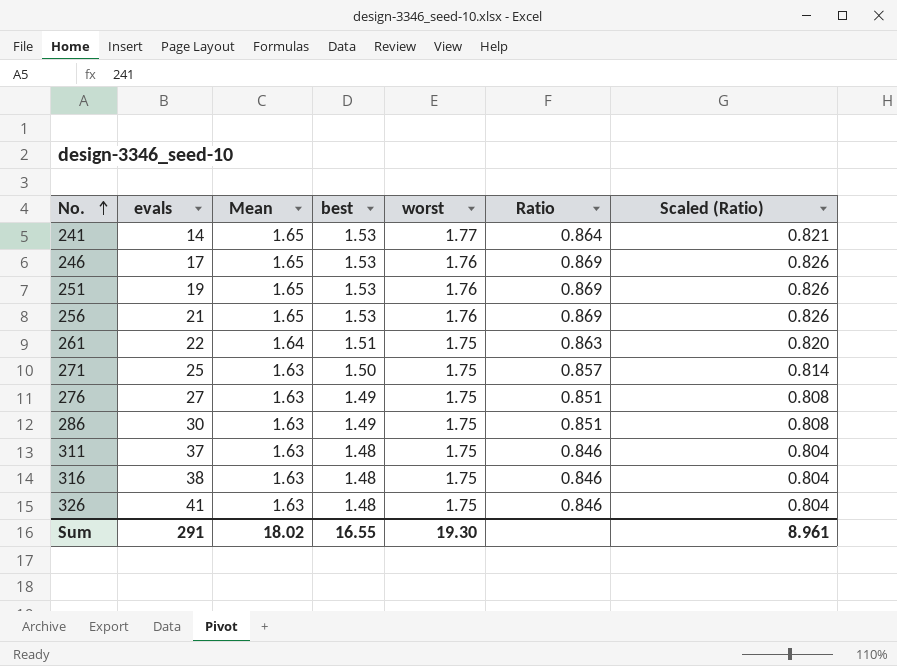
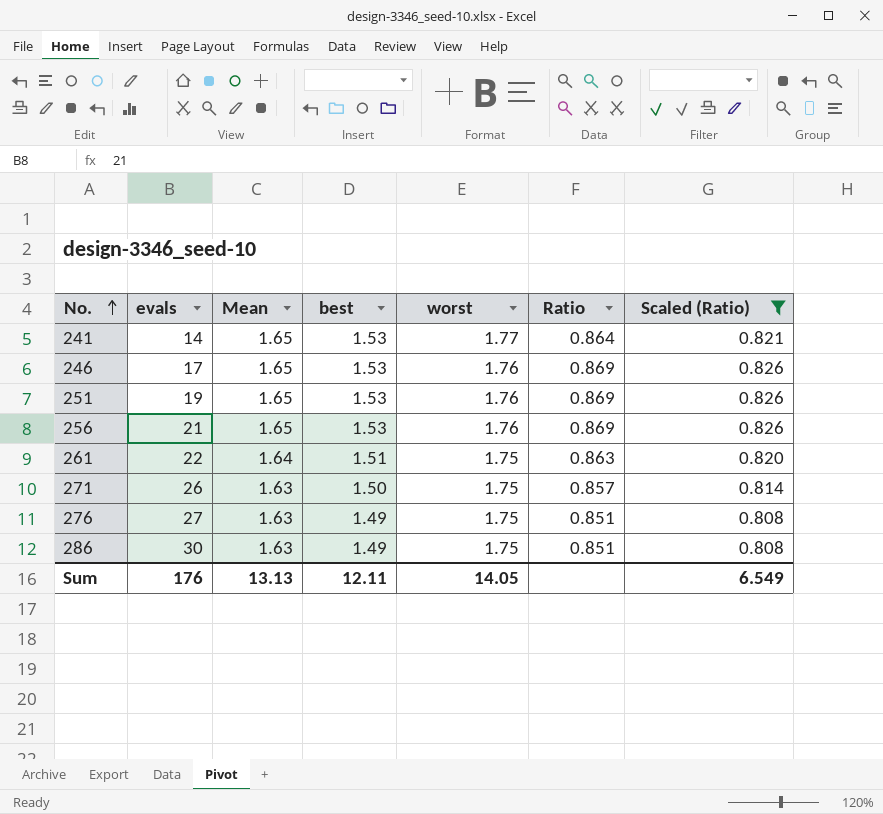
filter: none -> Scaled (Ratio) != 0.804
271 | evals: 25 -> 26
Sum | evals: 291 -> 176
Sum | Mean: 18.02 -> 13.13
Sum | best: 16.55 -> 12.11
Sum | worst: 19.30 -> 14.05
Sum | Scaled (Ratio): 8.961 -> 6.549

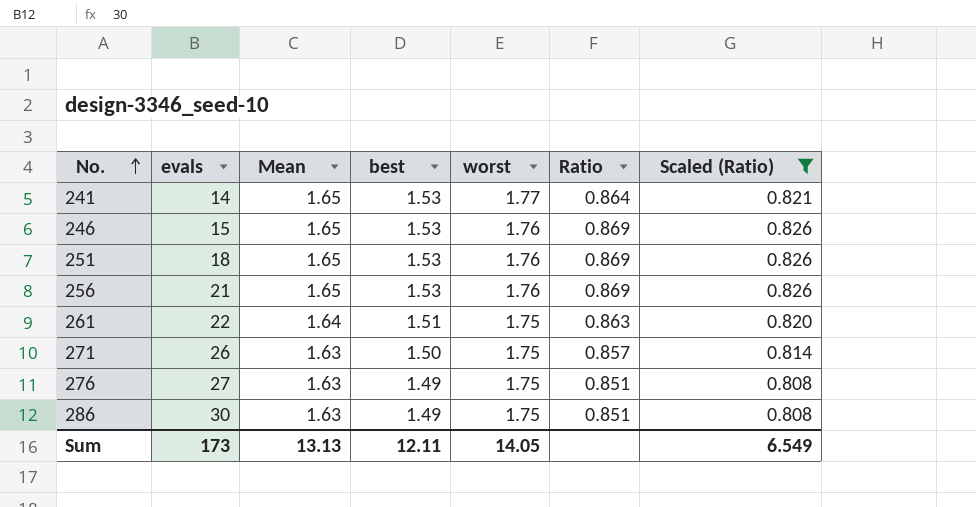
246 | evals: 17 -> 15
251 | evals: 19 -> 18
Sum | evals: 176 -> 173

